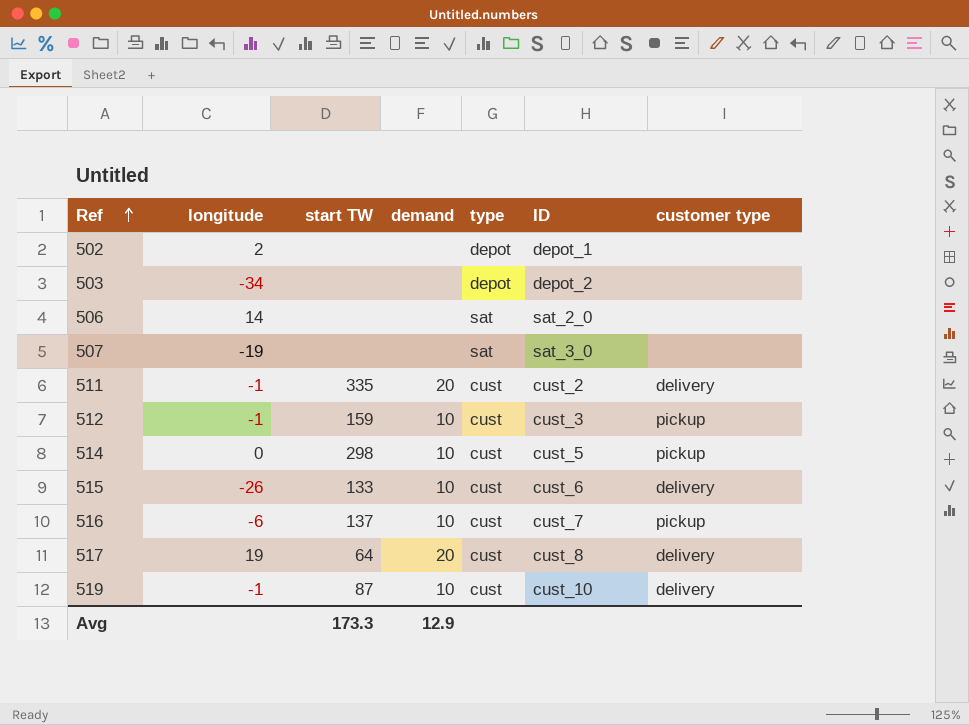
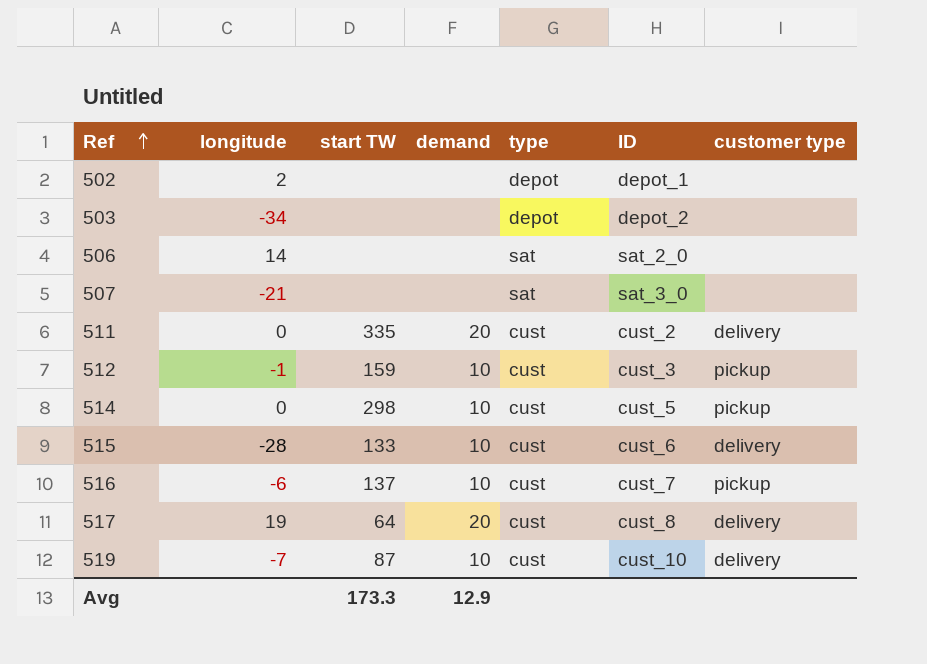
507 | longitude: -19 -> -21
511 | longitude: -1 -> 0
515 | longitude: -26 -> -28
519 | longitude: -1 -> -7

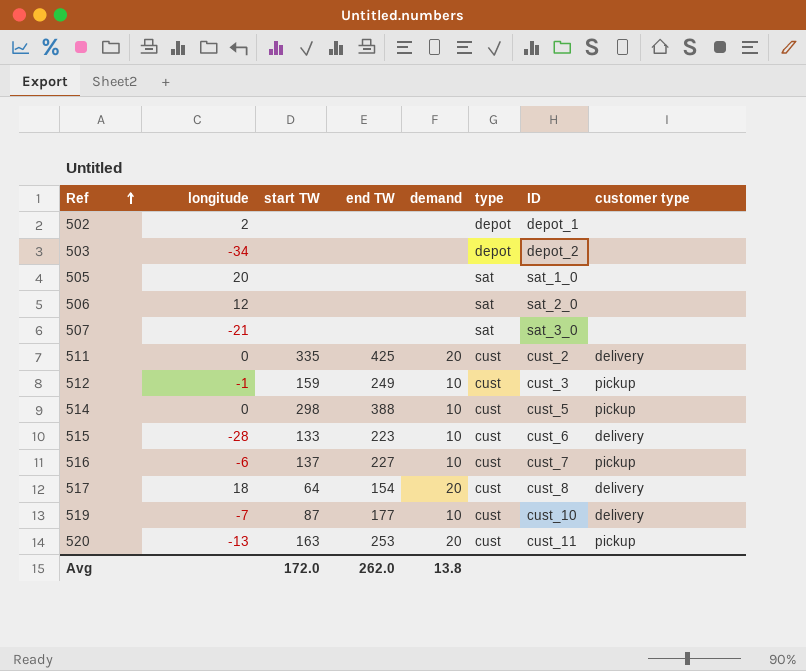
column end TW | position: none -> 4
row 505: none -> 20 | none | none | none | sat | sat_1_0 | none
506 | longitude: 14 -> 12
517 | longitude: 19 -> 18
row 520: none -> -13 | 163 | 253 | 20 | cust | cust_11 | pickup
Avg | start TW: 173.3 -> 172.0
Avg | demand: 12.9 -> 13.8

